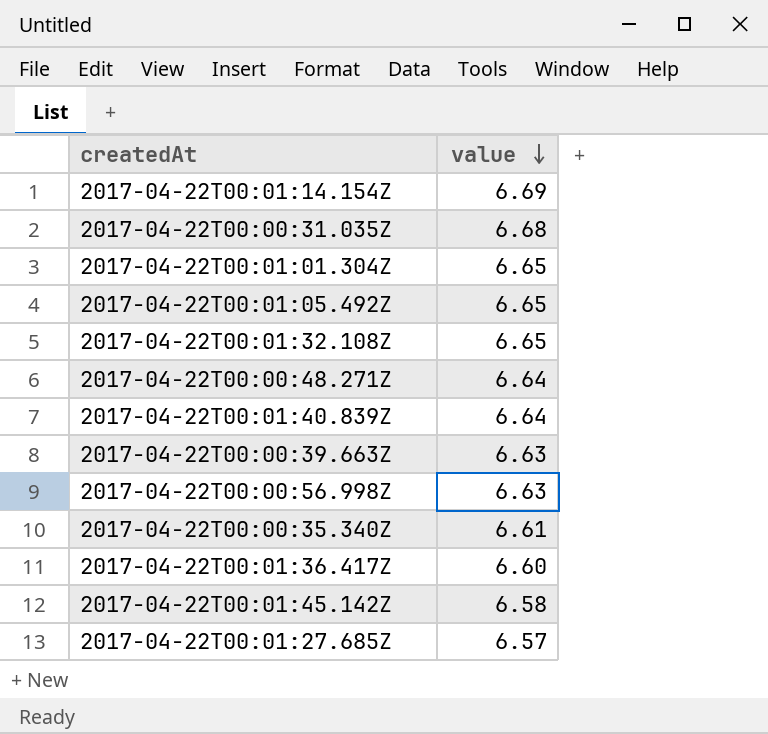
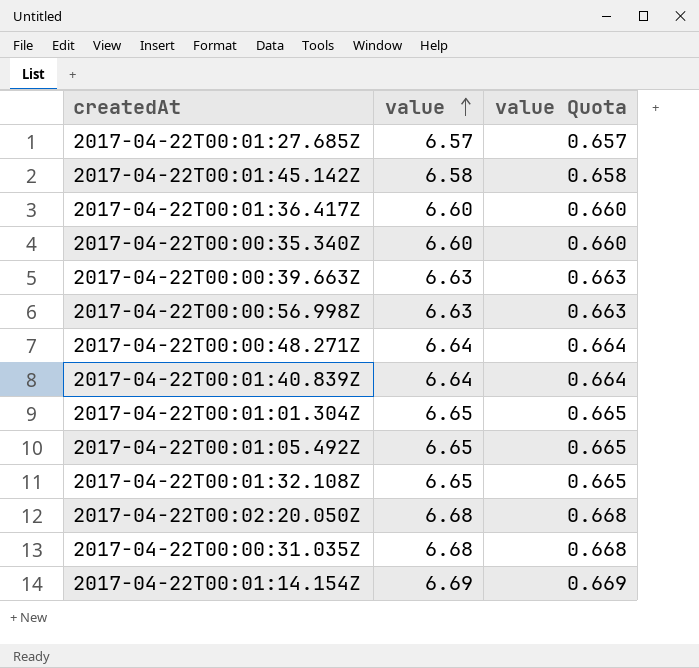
row order: value descending -> value ascending
column value Quota | formula: none -> [value] * 0.1
2017-04-22T00:00:35.340Z | value: 6.61 -> 6.60
row 2017-04-22T00:02:20.050Z: none -> 6.68 | 0.668

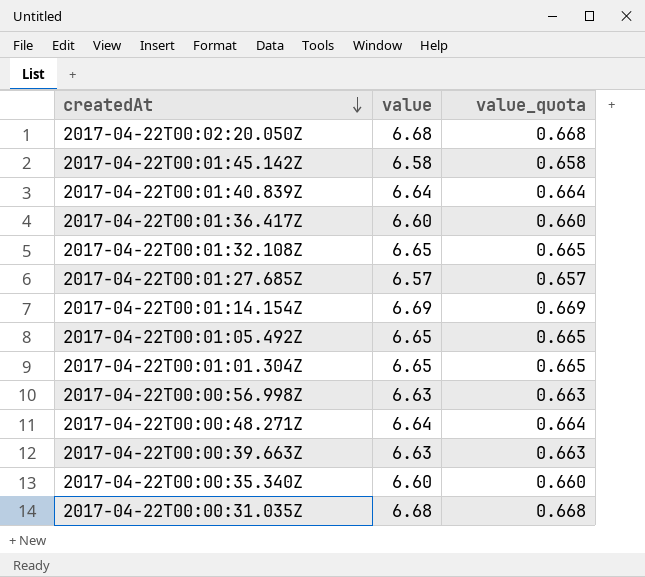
row order: value ascending -> createdAt descending
column name: value Quota -> value_quota

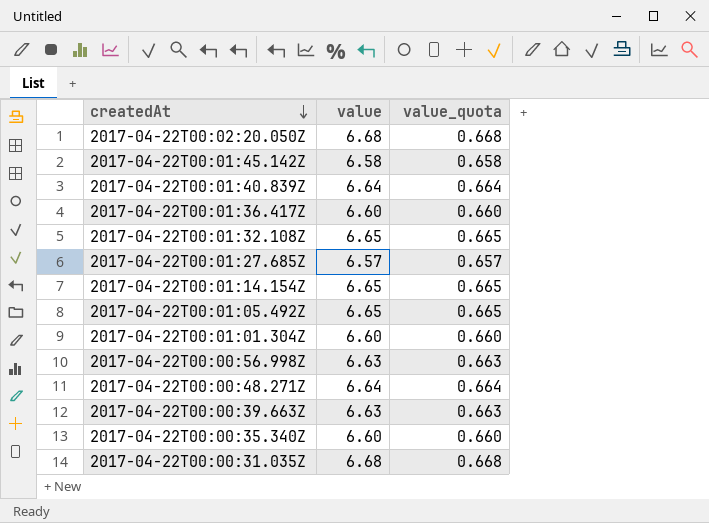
2017-04-22T00:01:14.154Z | value: 6.69 -> 6.65
2017-04-22T00:01:14.154Z | value_quota: 0.669 -> 0.665
2017-04-22T00:01:01.304Z | value: 6.65 -> 6.60
2017-04-22T00:01:01.304Z | value_quota: 0.665 -> 0.660

